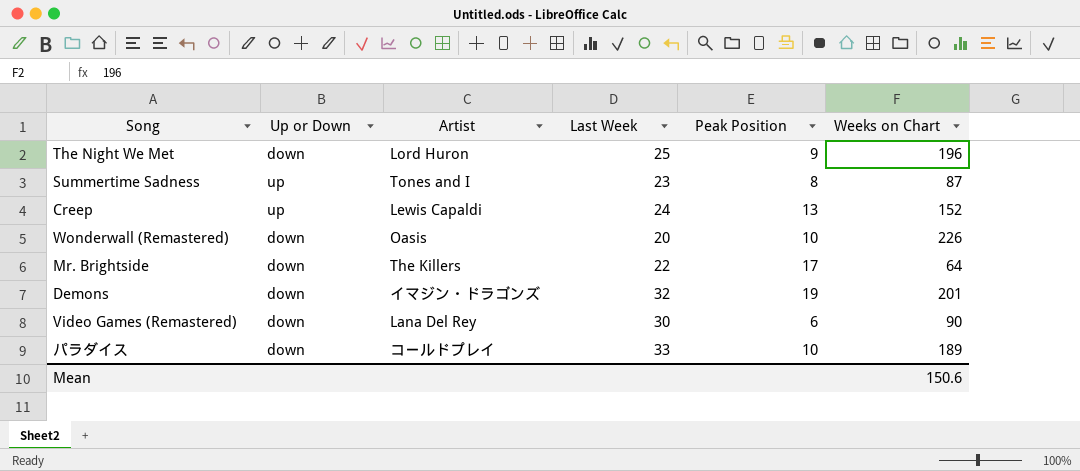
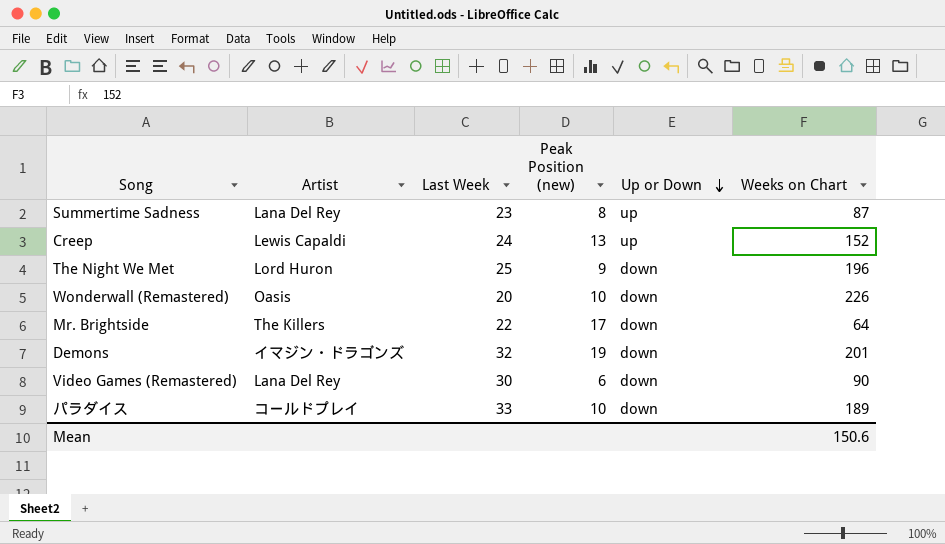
row order: none -> Up or Down descending
column name: Peak Position -> Peak Position (new)
column Up or Down | position: 2 -> 5
Summertime Sadness | Artist: Tones and I -> Lana Del Rey

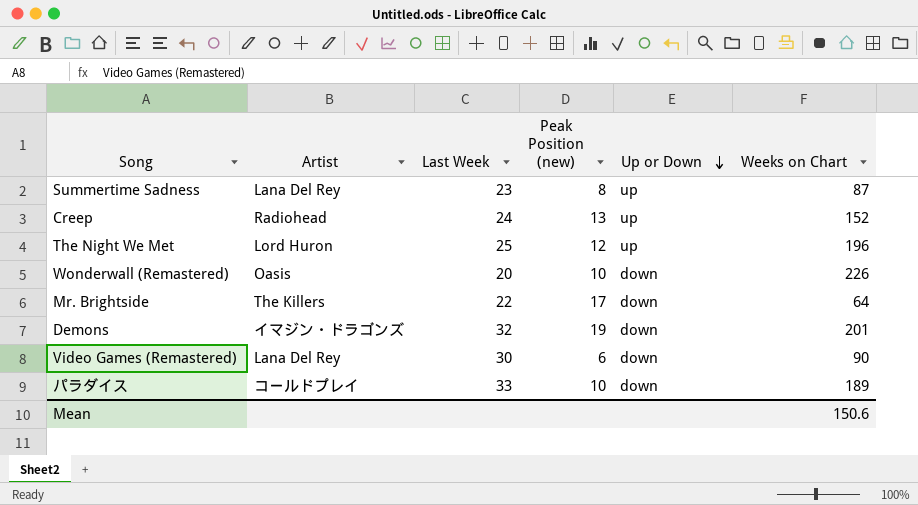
Creep | Artist: Lewis Capaldi -> Radiohead
The Night We Met | Peak Position (new): 9 -> 12
The Night We Met | Up or Down: down -> up

